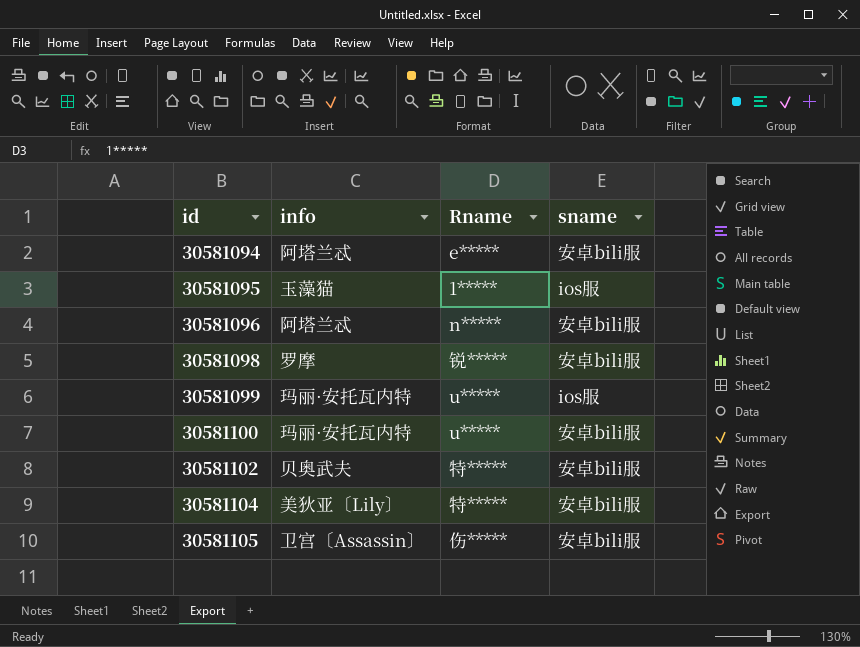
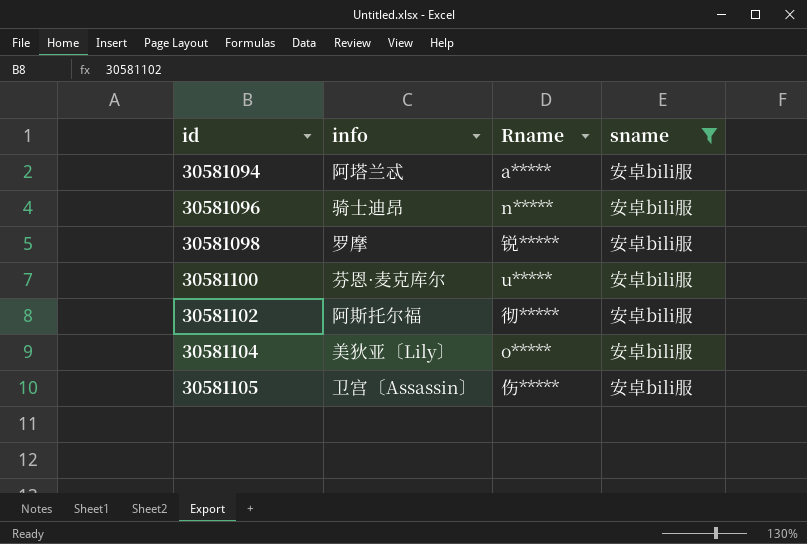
filter: none -> sname = 安卓bili服
30581094 | Rname: e***** -> a*****
30581096 | info: 阿塔兰忒 -> 骑士迪昂
30581100 | info: 玛丽·安托瓦内特 -> 芬恩·麦克库尔
30581102 | info: 贝奥武夫 -> 阿斯托尔福
30581102 | Rname: 特***** -> 彻*****
30581104 | Rname: 特***** -> o*****

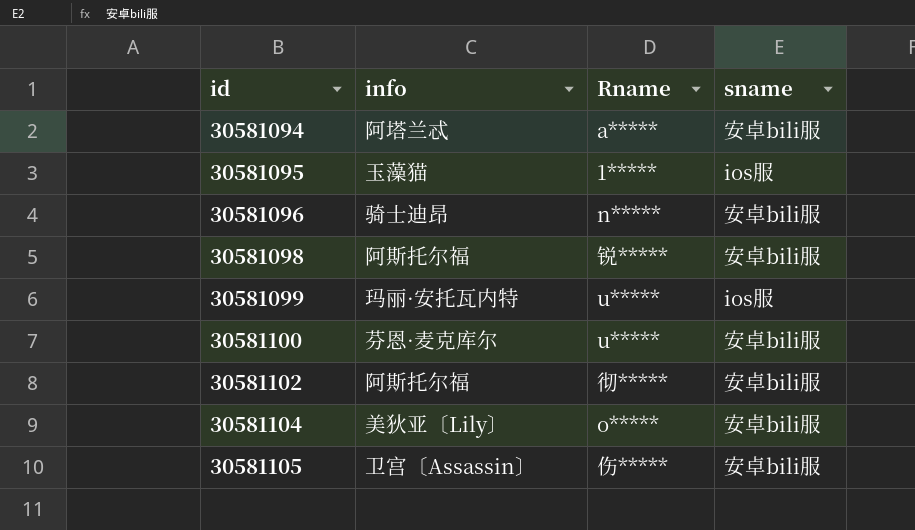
filter: sname = 安卓bili服 -> none
30581098 | info: 罗摩 -> 阿斯托尔福

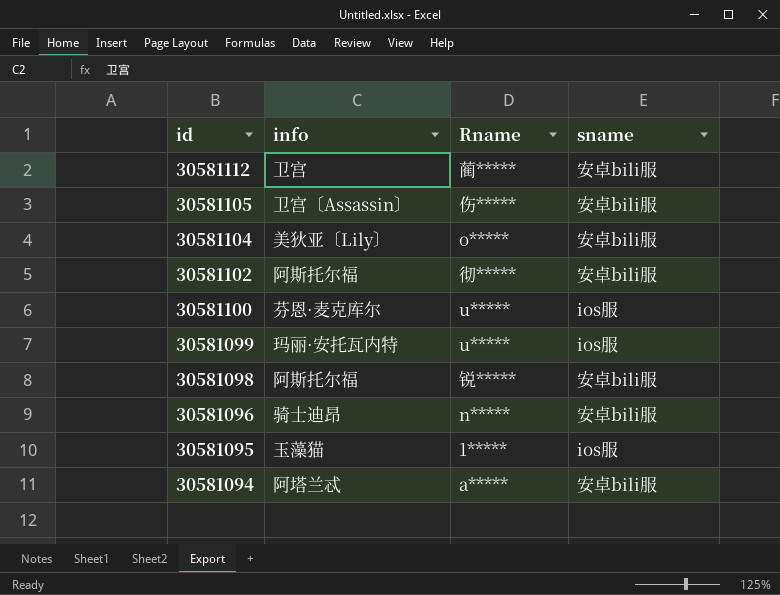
row order: id ascending -> id descending
row 30581112: none -> 卫宫 | 蔺***** | 安卓bili服
30581100 | sname: 安卓bili服 -> ios服

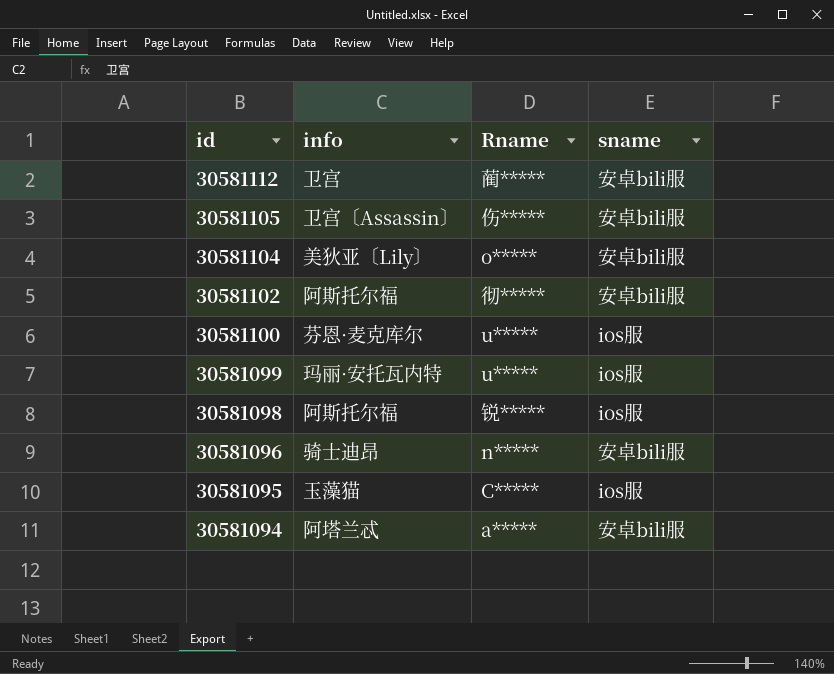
30581098 | sname: 安卓bili服 -> ios服
30581095 | Rname: 1***** -> C*****

